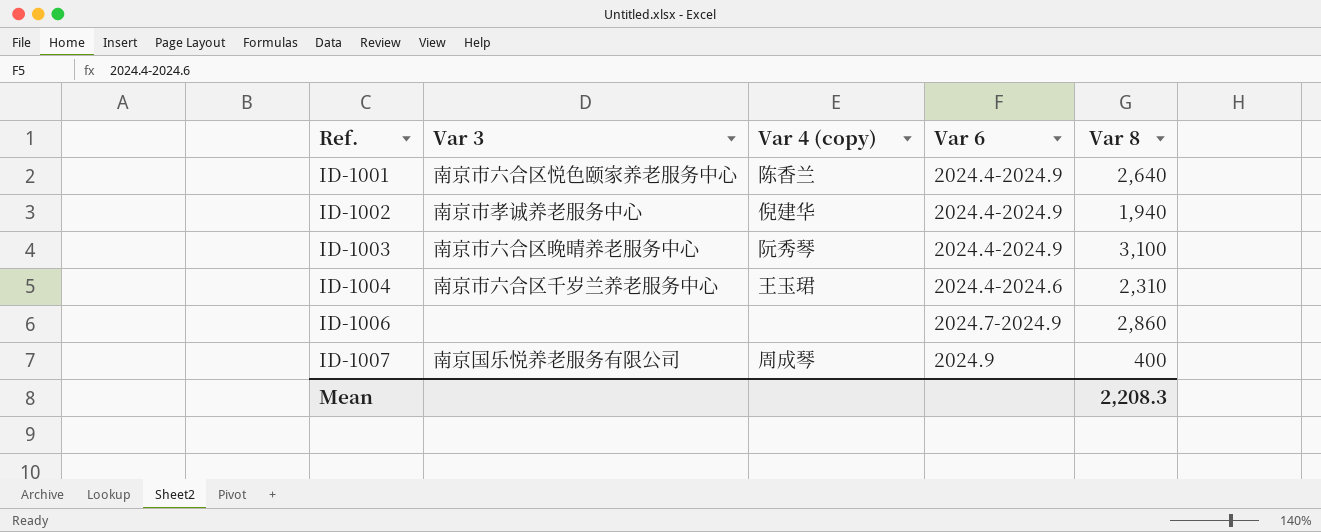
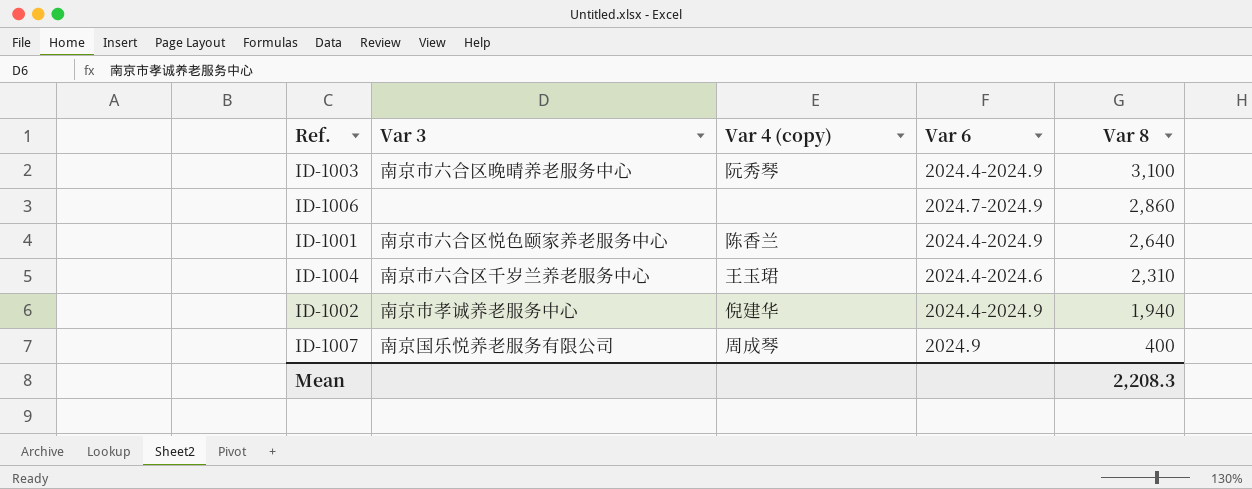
row order: Ref. ascending -> Var 8 descending

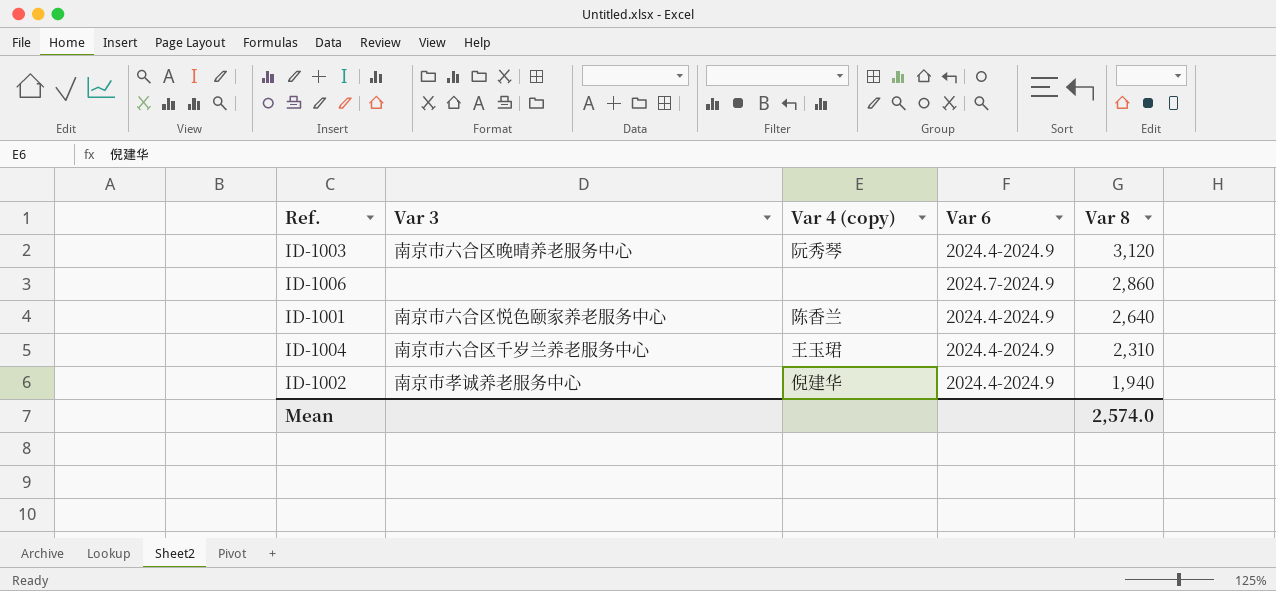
row ID-1007: 南京国乐悦养老服务有限公司 | 周成琴 | 2024.9 | 400 -> none
ID-1003 | Var 8: 3,100 -> 3,120
ID-1004 | Var 6: 2024.4-2024.6 -> 2024.4-2024.9
Mean | Var 8: 2,208.3 -> 2,574.0

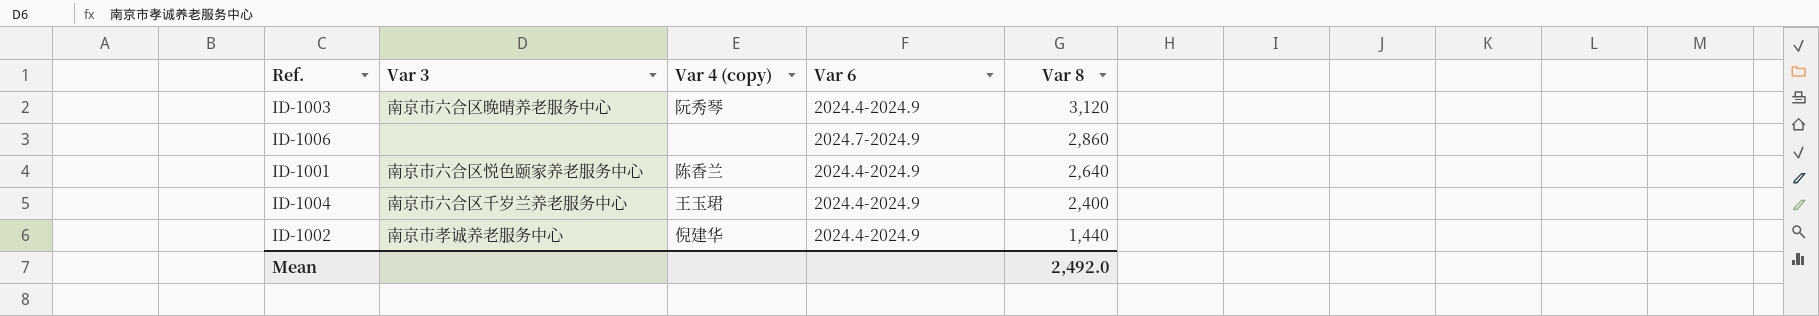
ID-1004 | Var 8: 2,310 -> 2,400
ID-1002 | Var 8: 1,940 -> 1,440
Mean | Var 8: 2,574.0 -> 2,492.0

